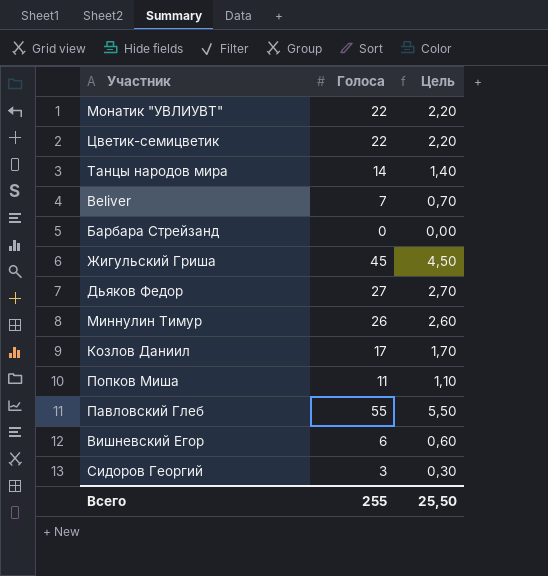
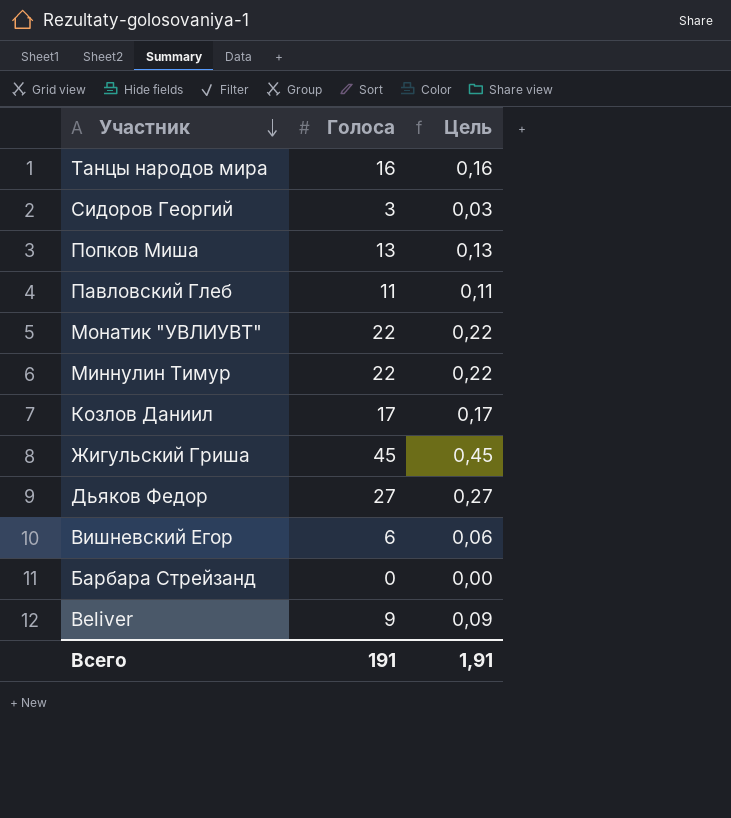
row order: none -> Участник descending
column Цель | formula: [Голоса] * 0,1 -> [Голоса] * 0,01
row Цветик-семицветик: 22 | 2,20 -> none
Танцы народов мира | Голоса: 14 -> 16
Попков Миша | Голоса: 11 -> 13
Павловский Глеб | Голоса: 55 -> 11
Миннулин Тимур | Голоса: 26 -> 22
Beliver | Голоса: 7 -> 9
Всего | Голоса: 255 -> 191
Всего | Цель: 25,50 -> 1,91

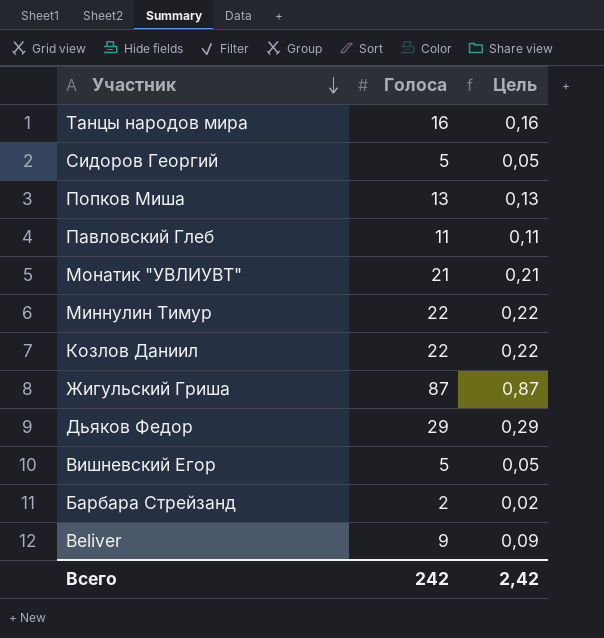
Сидоров Георгий | Голоса: 3 -> 5
Сидоров Георгий | Цель: 0,03 -> 0,05
Монатик "УВЛИУВТ" | Голоса: 22 -> 21
Монатик "УВЛИУВТ" | Цель: 0,22 -> 0,21
Козлов Даниил | Голоса: 17 -> 22
Козлов Даниил | Цель: 0,17 -> 0,22
Жигульский Гриша | Голоса: 45 -> 87
Жигульский Гриша | Цель: 0,45 -> 0,87
Дьяков Федор | Голоса: 27 -> 29
Дьяков Федор | Цель: 0,27 -> 0,29
Вишневский Егор | Голоса: 6 -> 5
Вишневский Егор | Цель: 0,06 -> 0,05
Барбара Стрейзанд | Голоса: 0 -> 2
Барбара Стрейзанд | Цель: 0,00 -> 0,02
Всего | Голоса: 191 -> 242
Всего | Цель: 1,91 -> 2,42

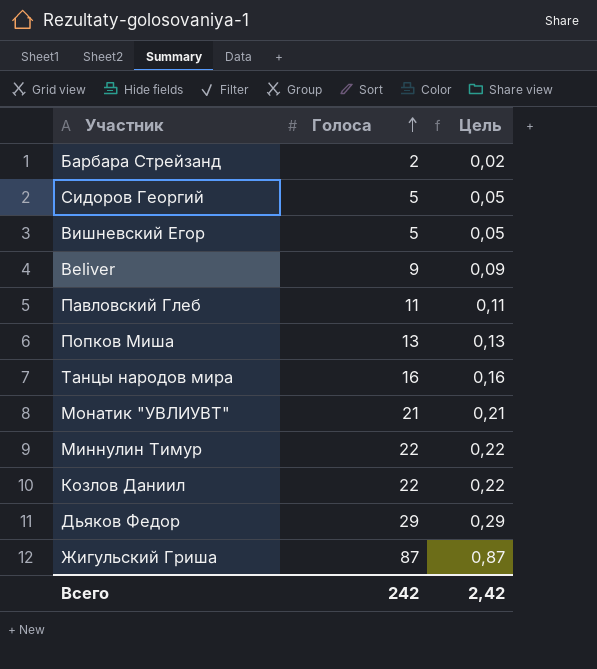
row order: Участник descending -> Голоса ascending

